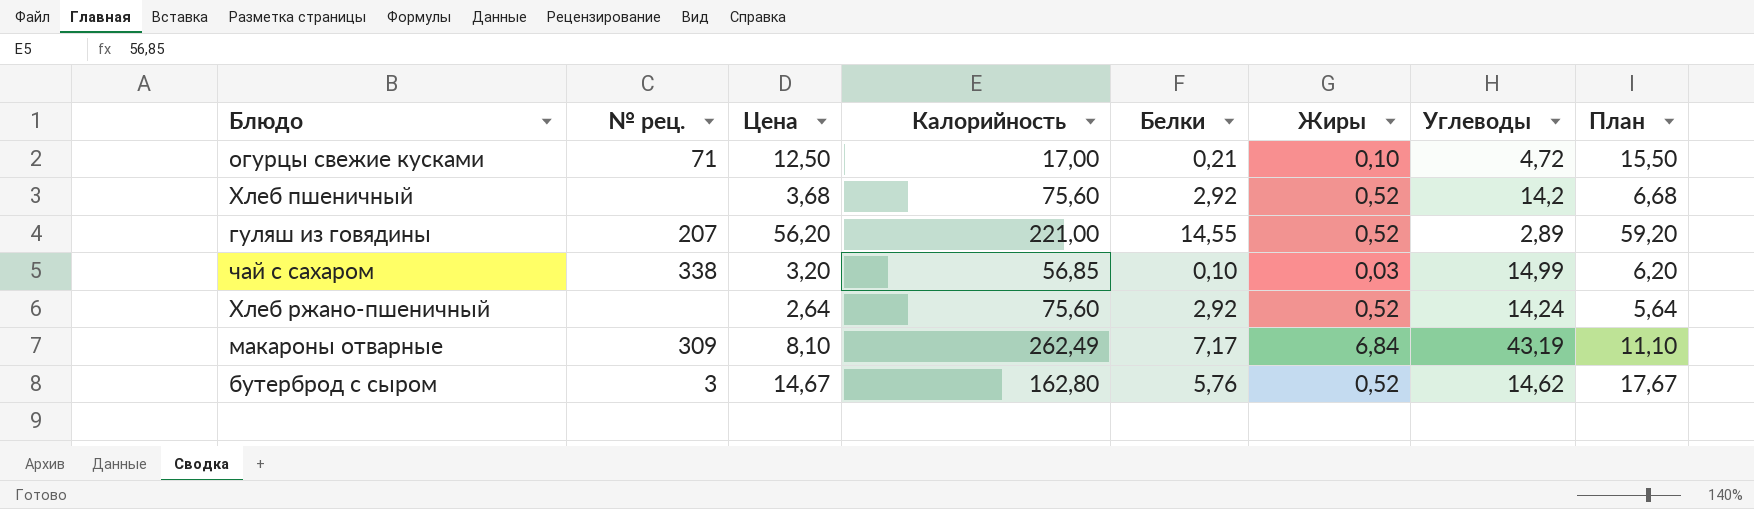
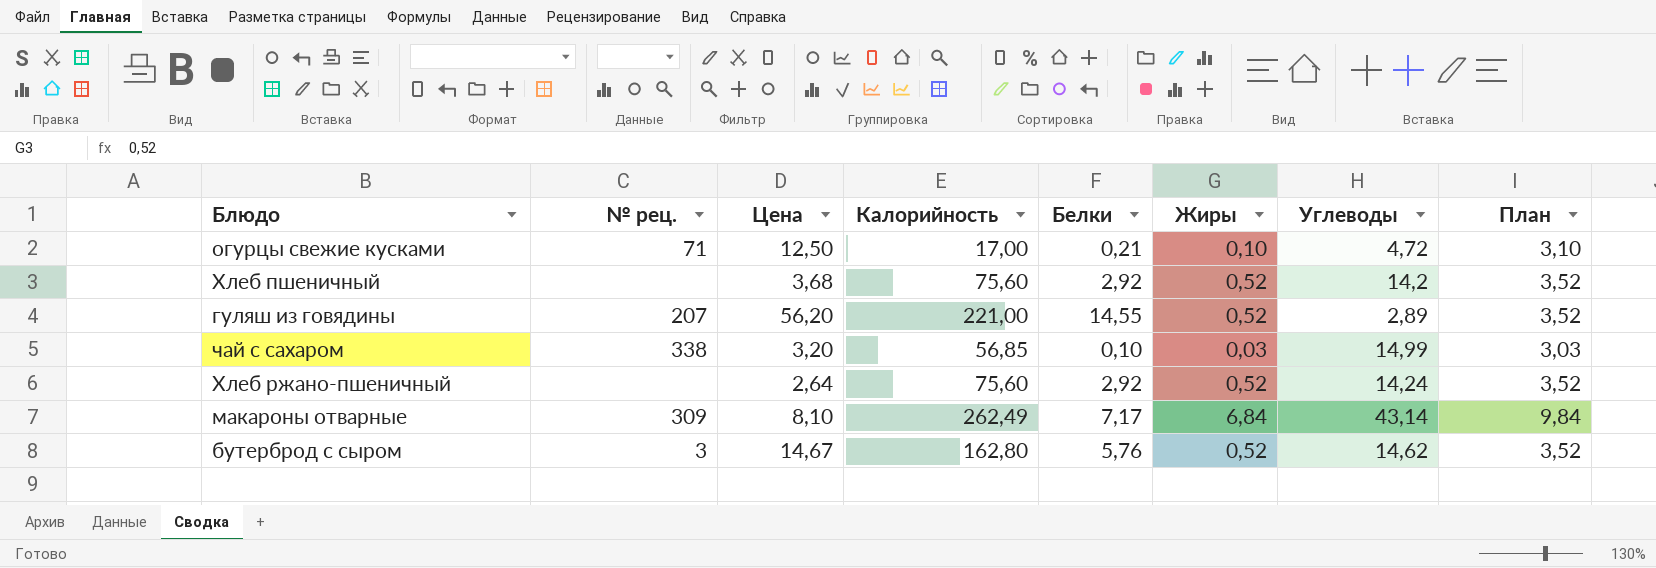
column План | formula: [Цена] + 3 -> [Жиры] + 3
макароны отварные | Углеводы: 43,19 -> 43,14

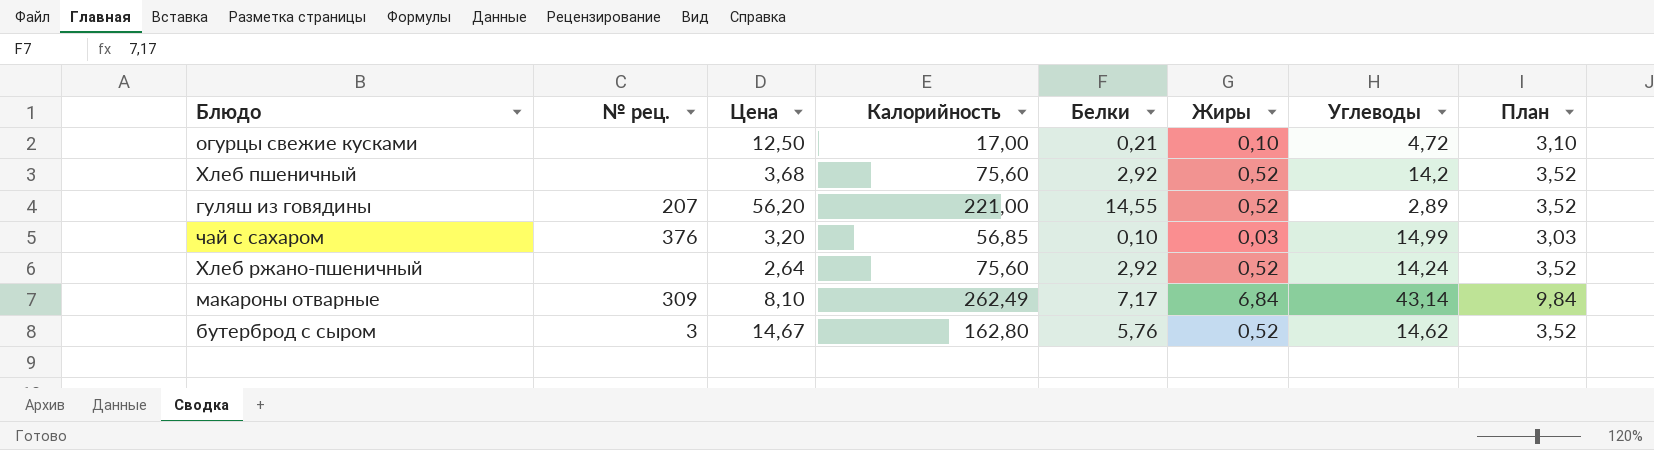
огурцы свежие кусками | № рец.: 71 -> none
чай с сахаром | № рец.: 338 -> 376

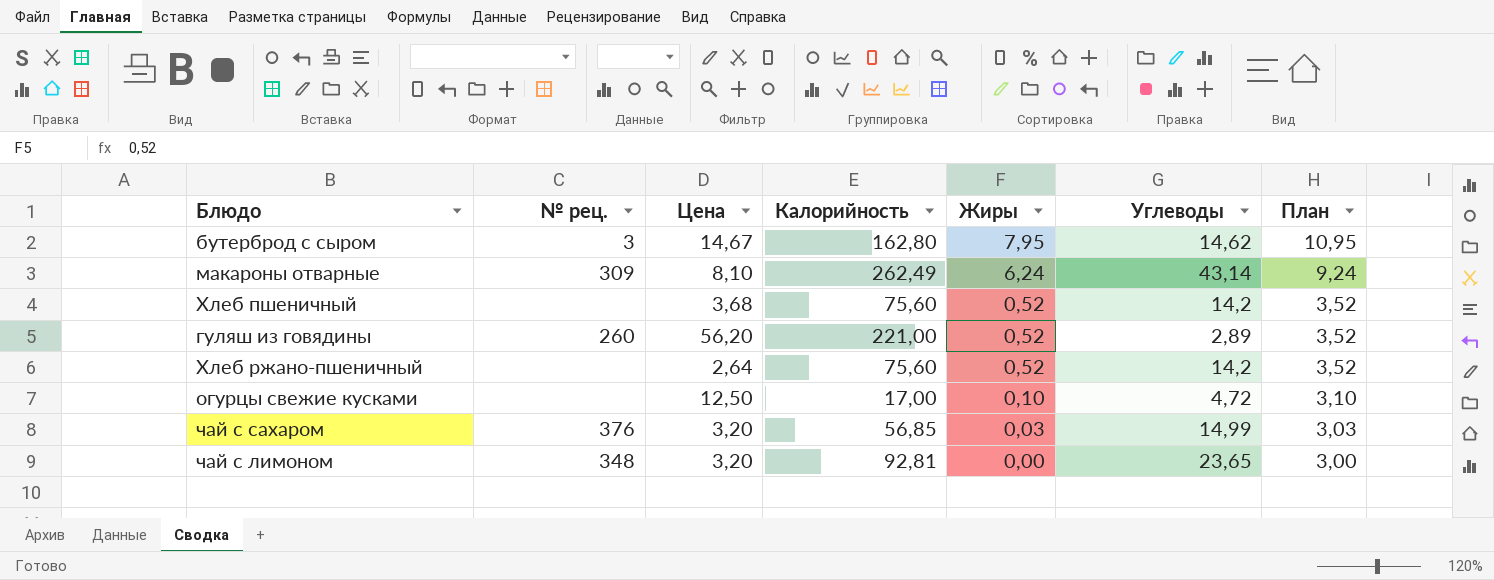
row order: none -> Жиры descending
column Белки | position: 5 -> none
бутерброд с сыром | Жиры: 0,52 -> 7,95
бутерброд с сыром | План: 3,52 -> 10,95
макароны отварные | Жиры: 6,84 -> 6,24
макароны отварные | План: 9,84 -> 9,24
гуляш из говядины | № рец.: 207 -> 260
Хлеб ржано-пшеничный | Углеводы: 14,24 -> 14,2
row чай с лимоном: none -> 348 | 3,20 | 92,81 | 0,00 | 23,65 | 3,00

